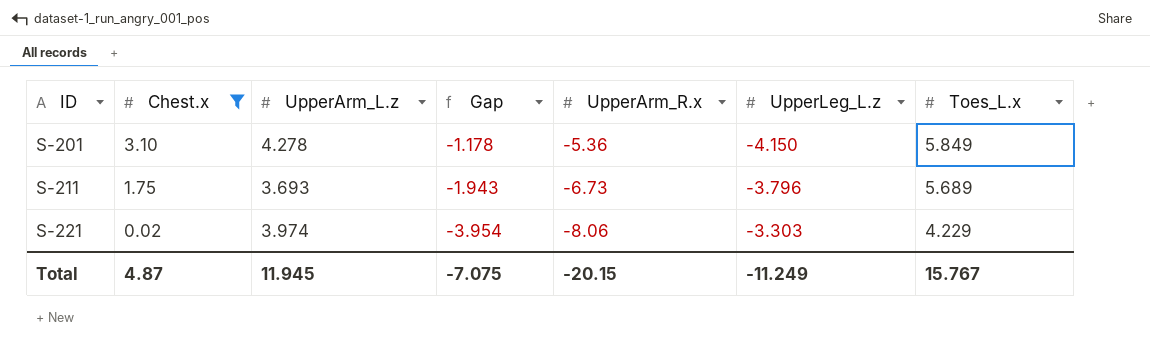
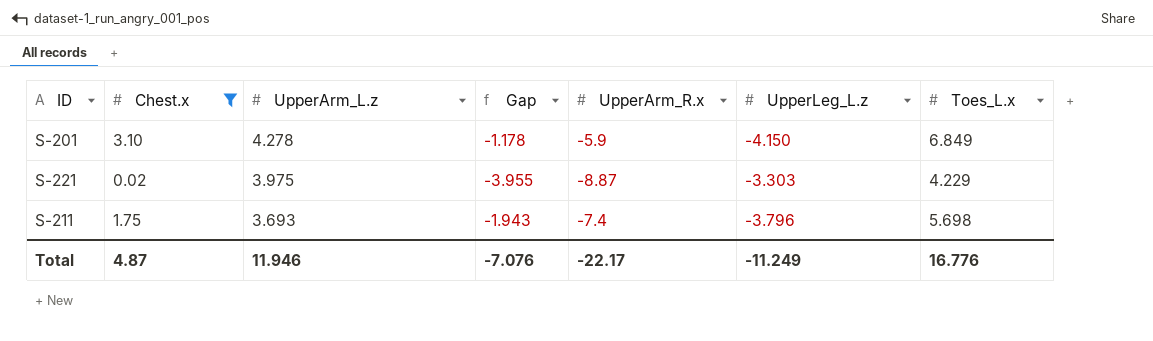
row order: ID ascending -> UpperArm_L.z descending
S-201 | UpperArm_R.x: -5.36 -> -5.9
S-201 | Toes_L.x: 5.849 -> 6.849
S-221 | UpperArm_L.z: 3.974 -> 3.975
S-221 | Gap: -3.954 -> -3.955
S-221 | UpperArm_R.x: -8.06 -> -8.87
S-211 | UpperArm_R.x: -6.73 -> -7.4
S-211 | Toes_L.x: 5.689 -> 5.698
Total | UpperArm_L.z: 11.945 -> 11.946
Total | Gap: -7.075 -> -7.076
Total | UpperArm_R.x: -20.15 -> -22.17
Total | Toes_L.x: 15.767 -> 16.776

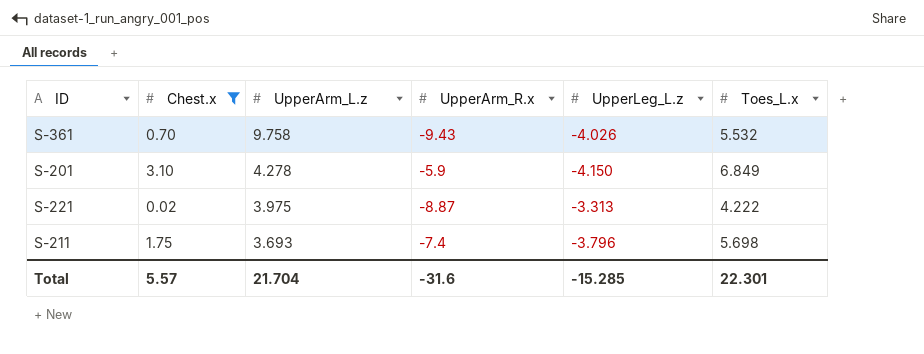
column Gap | formula: [Chest.x] - [UpperArm_L.z] -> none
row S-361: none -> 0.70 | 9.758 | -9.43 | -4.026 | 5.532
S-221 | UpperLeg_L.z: -3.303 -> -3.313
S-221 | Toes_L.x: 4.229 -> 4.222
Total | Chest.x: 4.87 -> 5.57
Total | UpperArm_L.z: 11.946 -> 21.704
Total | UpperArm_R.x: -22.17 -> -31.6
Total | UpperLeg_L.z: -11.249 -> -15.285
Total | Toes_L.x: 16.776 -> 22.301

